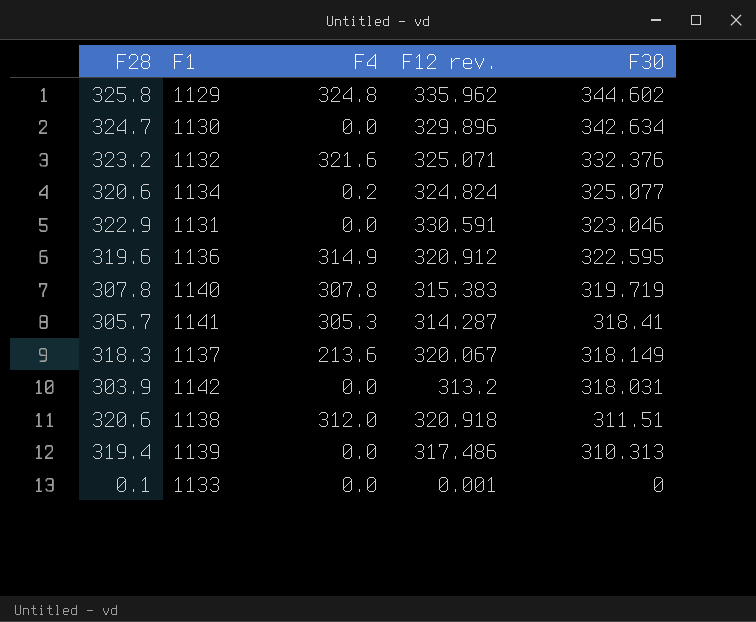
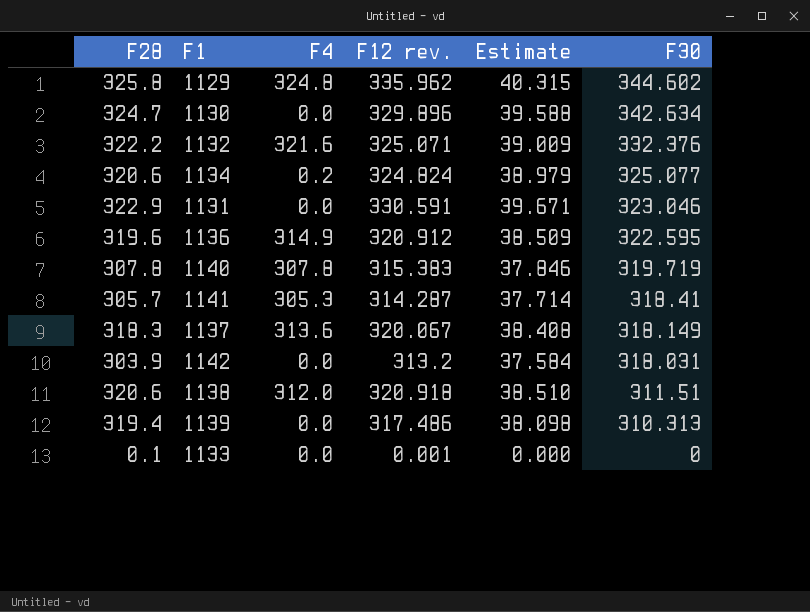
column Estimate | formula: none -> [F12 rev.] * 0.12
1132 | F28: 323.2 -> 322.2
1137 | F4: 213.6 -> 313.6

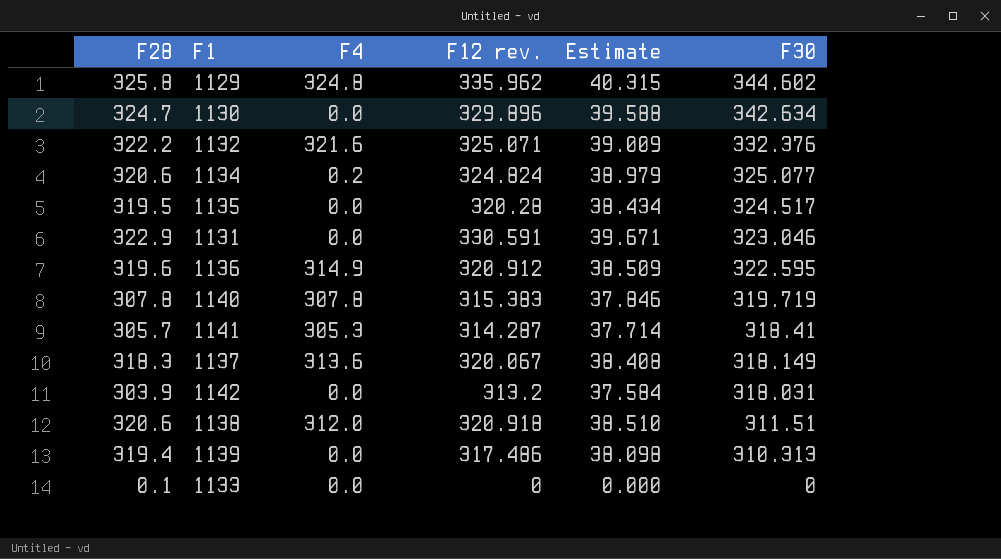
row 1135: none -> 319.5 | 0.0 | 320.28 | 38.434 | 324.517
1133 | F12 rev.: 0.001 -> 0

